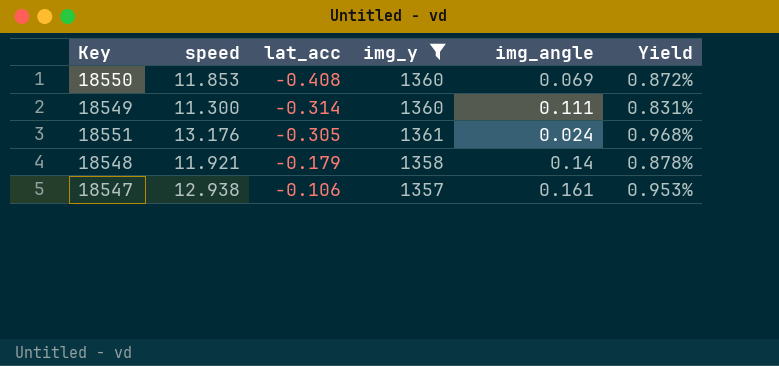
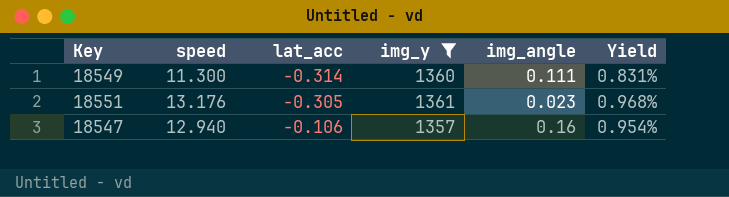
row 18550: 11.853 | -0.408 | 1360 | 0.069 | 0.872% -> none
row 18548: 11.921 | -0.179 | 1358 | 0.14 | 0.878% -> none
18551 | img_angle: 0.024 -> 0.023
18547 | speed: 12.938 -> 12.940
18547 | img_angle: 0.161 -> 0.16
18547 | Yield: 0.953% -> 0.954%

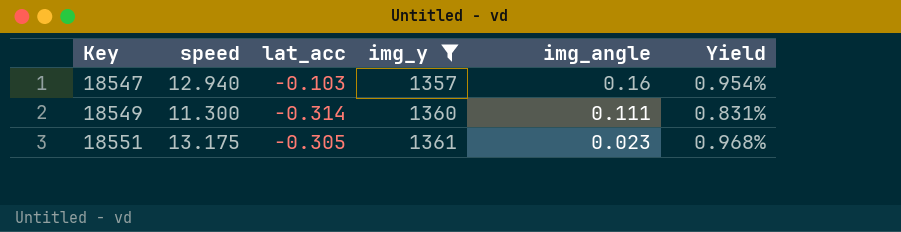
row order: lat_acc ascending -> Key ascending
18547 | lat_acc: -0.106 -> -0.103
18551 | speed: 13.176 -> 13.175

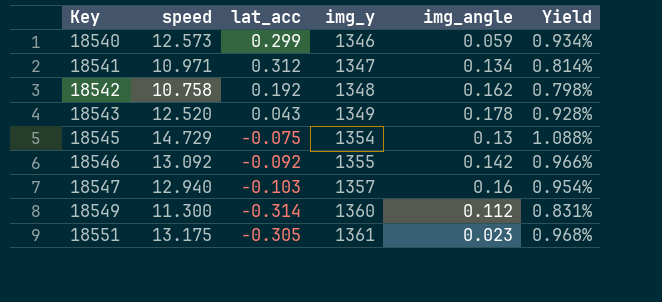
filter: img_y >= 1357 -> none
18549 | img_angle: 0.111 -> 0.112

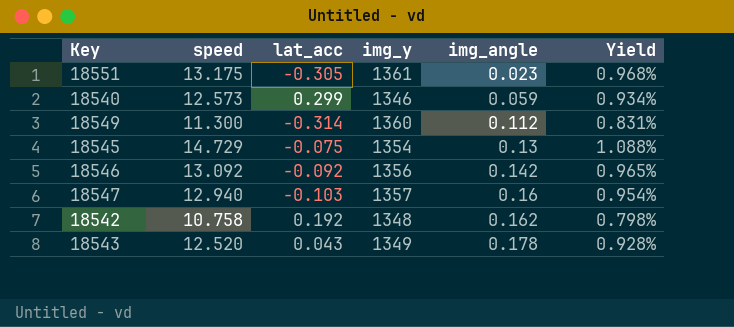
row order: Key ascending -> img_angle ascending
row 18541: 10.971 | 0.312 | 1347 | 0.134 | 0.814% -> none
18546 | img_y: 1355 -> 1356
18546 | Yield: 0.966% -> 0.965%

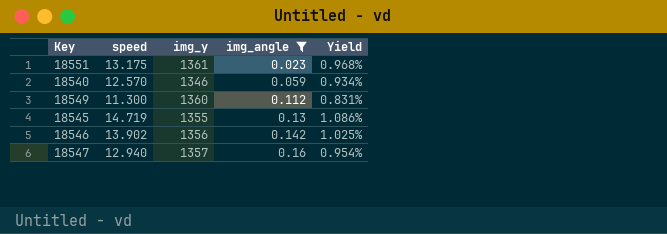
filter: none -> img_angle <= 0.16
column lat_acc | position: 3 -> none
18540 | speed: 12.573 -> 12.570
18545 | speed: 14.729 -> 14.719
18545 | img_y: 1354 -> 1355
18545 | Yield: 1.088% -> 1.086%
18546 | speed: 13.092 -> 13.902
18546 | Yield: 0.965% -> 1.025%

